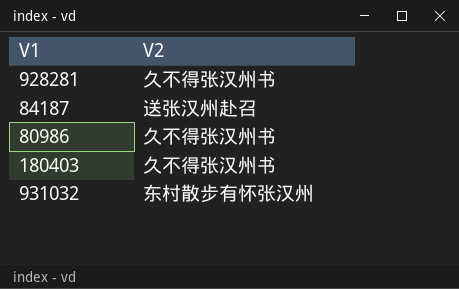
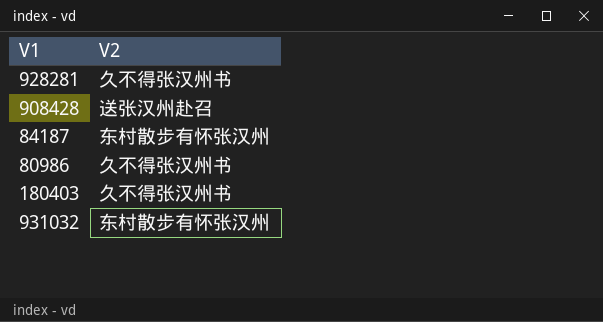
row 908428: none -> 送张汉州赴召
84187 | V2: 送张汉州赴召 -> 东村散步有怀张汉州

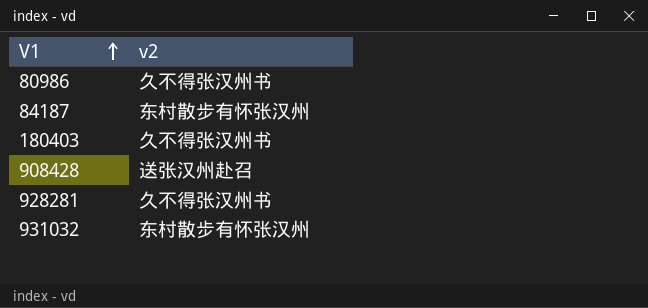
row order: none -> V1 ascending
column name: V2 -> v2

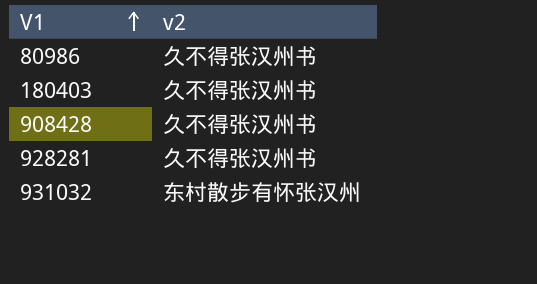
row 84187: 东村散步有怀张汉州 -> none
908428 | v2: 送张汉州赴召 -> 久不得张汉州书

